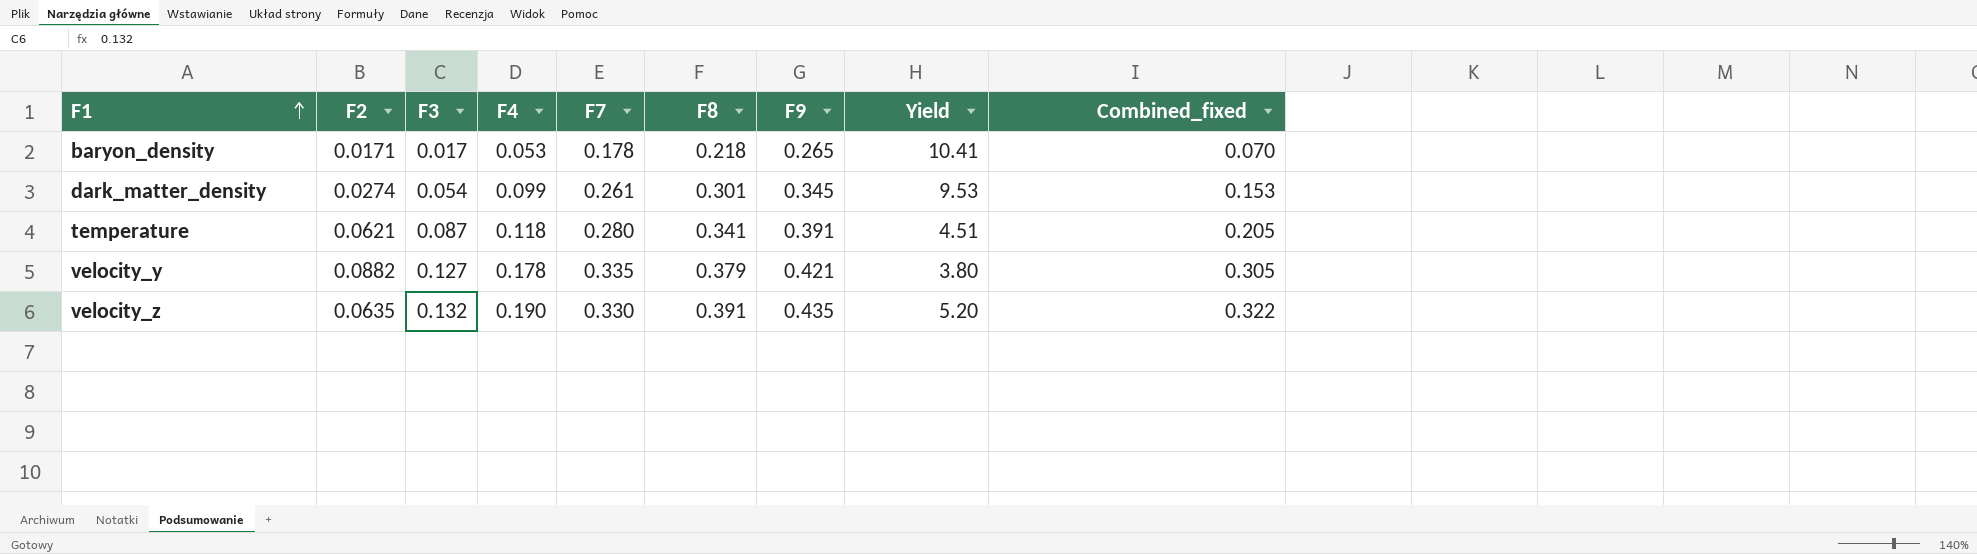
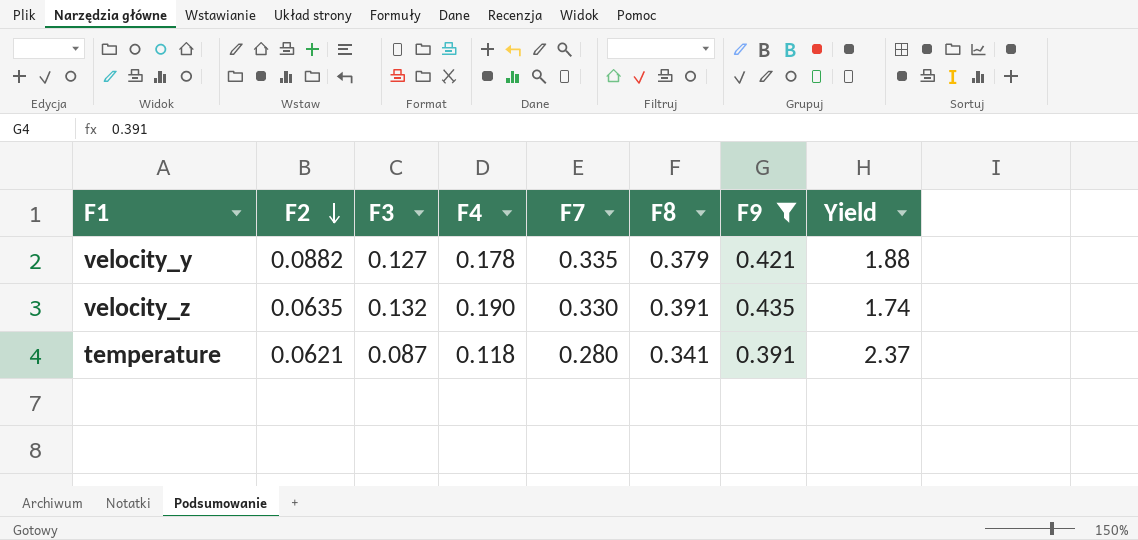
filter: none -> F9 >= 0.391
row order: F1 ascending -> F2 descending
column Combined_fixed | formula: [F3] + [F4] -> none
column Yield | formula: [F7] / [F2] -> [F7] / [F4]

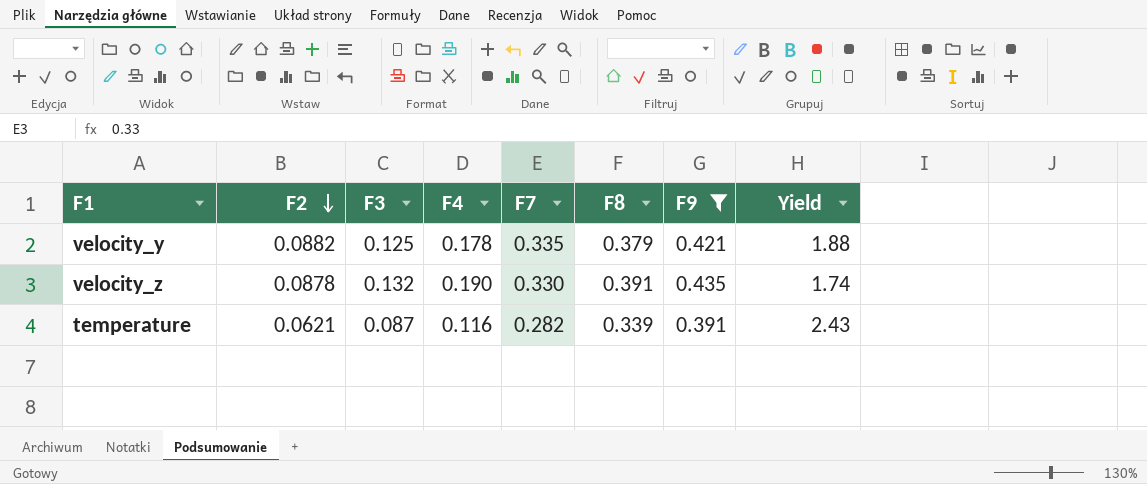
velocity_y | F3: 0.127 -> 0.125
velocity_z | F2: 0.0635 -> 0.0878
temperature | F4: 0.118 -> 0.116
temperature | F7: 0.280 -> 0.282
temperature | F8: 0.341 -> 0.339
temperature | Yield: 2.37 -> 2.43

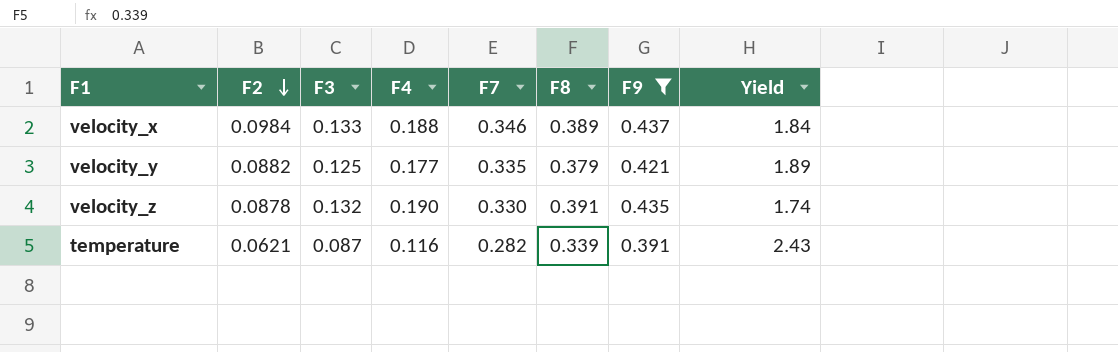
row velocity_x: none -> 0.0984 | 0.133 | 0.188 | 0.346 | 0.389 | 0.437 | 1.84
velocity_y | F4: 0.178 -> 0.177
velocity_y | Yield: 1.88 -> 1.89

